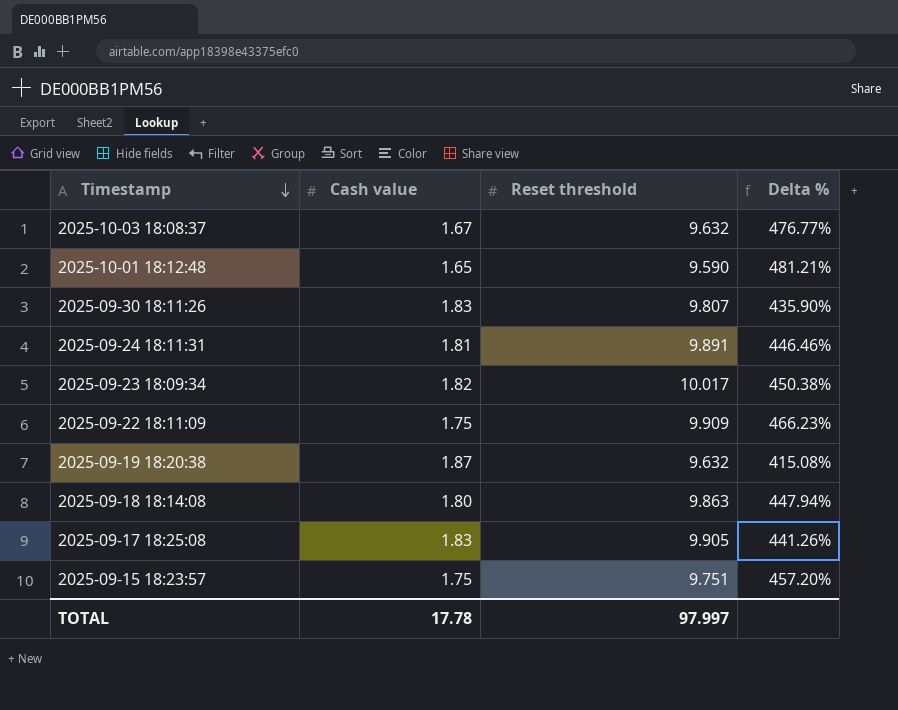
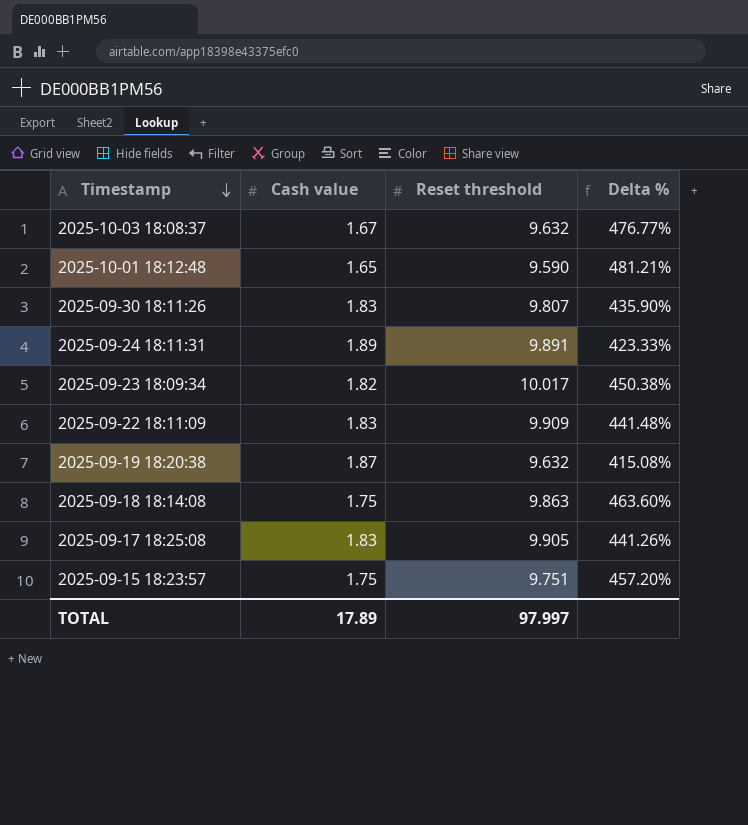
2025-09-24 18:11:31 | Cash value: 1.81 -> 1.89
2025-09-24 18:11:31 | Delta %: 446.46% -> 423.33%
2025-09-22 18:11:09 | Cash value: 1.75 -> 1.83
2025-09-22 18:11:09 | Delta %: 466.23% -> 441.48%
2025-09-18 18:14:08 | Cash value: 1.80 -> 1.75
2025-09-18 18:14:08 | Delta %: 447.94% -> 463.60%
TOTAL | Cash value: 17.78 -> 17.89

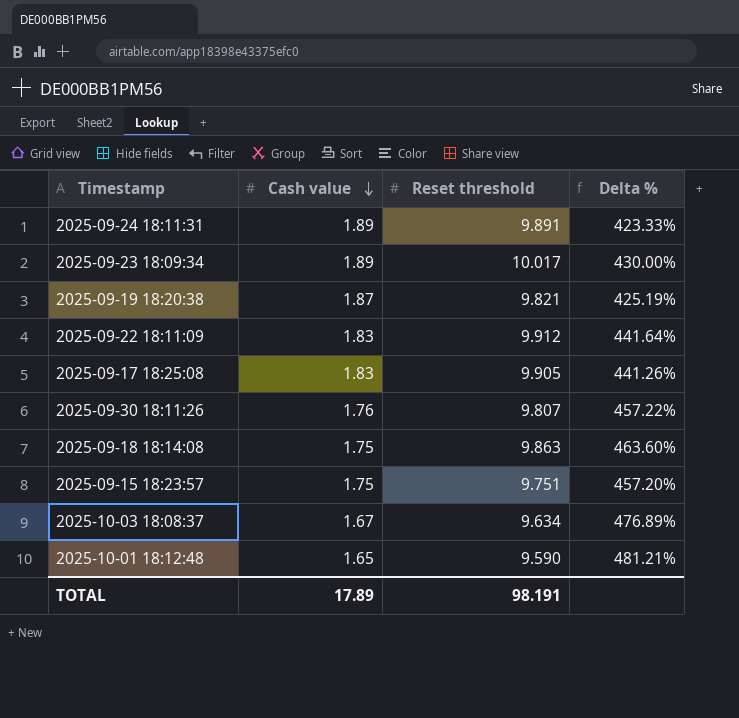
row order: Timestamp descending -> Cash value descending
2025-09-23 18:09:34 | Cash value: 1.82 -> 1.89
2025-09-23 18:09:34 | Delta %: 450.38% -> 430.00%
2025-09-19 18:20:38 | Reset threshold: 9.632 -> 9.821
2025-09-19 18:20:38 | Delta %: 415.08% -> 425.19%
2025-09-22 18:11:09 | Reset threshold: 9.909 -> 9.912
2025-09-22 18:11:09 | Delta %: 441.48% -> 441.64%
2025-09-30 18:11:26 | Cash value: 1.83 -> 1.76
2025-09-30 18:11:26 | Delta %: 435.90% -> 457.22%
2025-10-03 18:08:37 | Reset threshold: 9.632 -> 9.634
2025-10-03 18:08:37 | Delta %: 476.77% -> 476.89%
TOTAL | Reset threshold: 97.997 -> 98.191

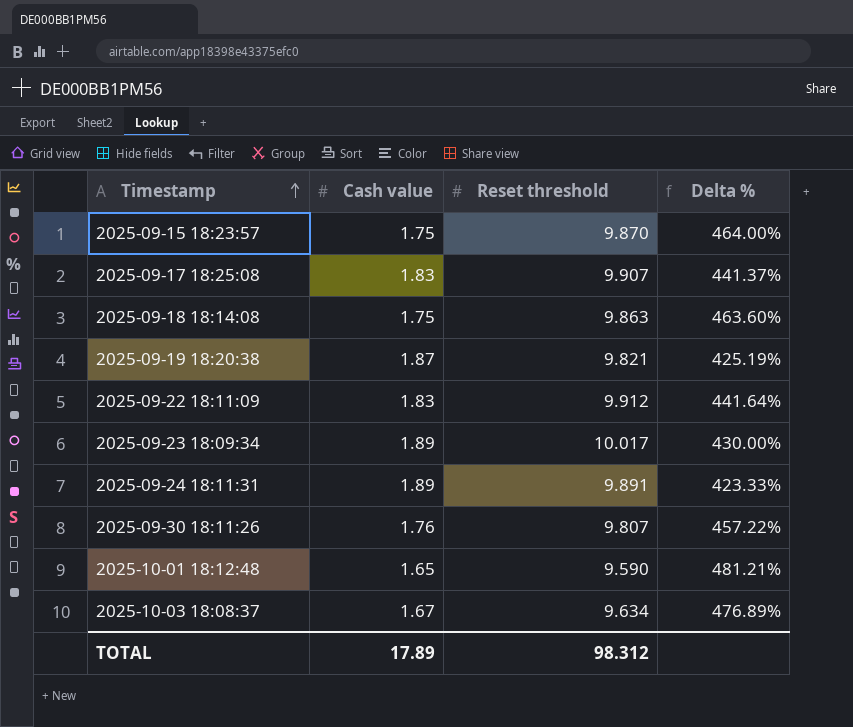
row order: Cash value descending -> Timestamp ascending
2025-09-15 18:23:57 | Reset threshold: 9.751 -> 9.870
2025-09-15 18:23:57 | Delta %: 457.20% -> 464.00%
2025-09-17 18:25:08 | Reset threshold: 9.905 -> 9.907
2025-09-17 18:25:08 | Delta %: 441.26% -> 441.37%
TOTAL | Reset threshold: 98.191 -> 98.312

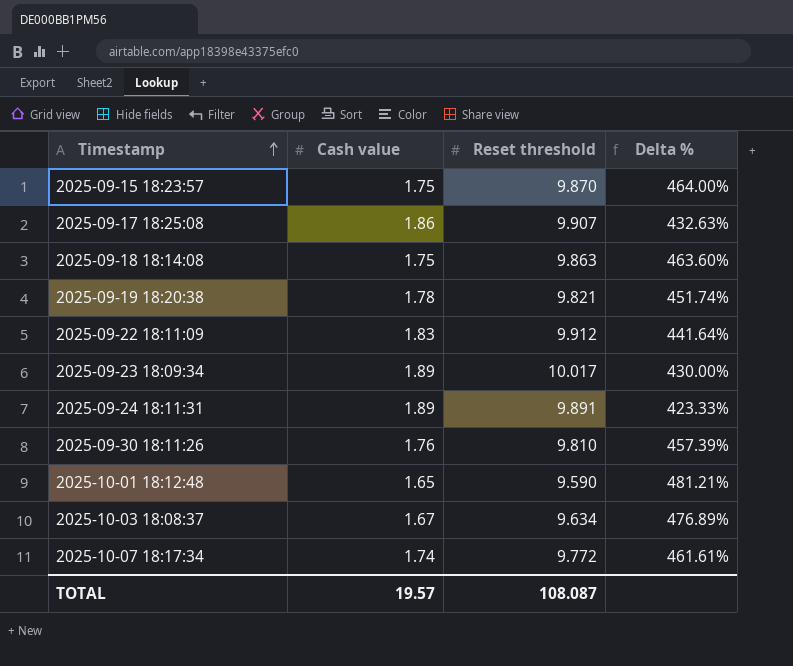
2025-09-17 18:25:08 | Cash value: 1.83 -> 1.86
2025-09-17 18:25:08 | Delta %: 441.37% -> 432.63%
2025-09-19 18:20:38 | Cash value: 1.87 -> 1.78
2025-09-19 18:20:38 | Delta %: 425.19% -> 451.74%
2025-09-30 18:11:26 | Reset threshold: 9.807 -> 9.810
2025-09-30 18:11:26 | Delta %: 457.22% -> 457.39%
row 2025-10-07 18:17:34: none -> 1.74 | 9.772 | 461.61%
TOTAL | Cash value: 17.89 -> 19.57
TOTAL | Reset threshold: 98.312 -> 108.087

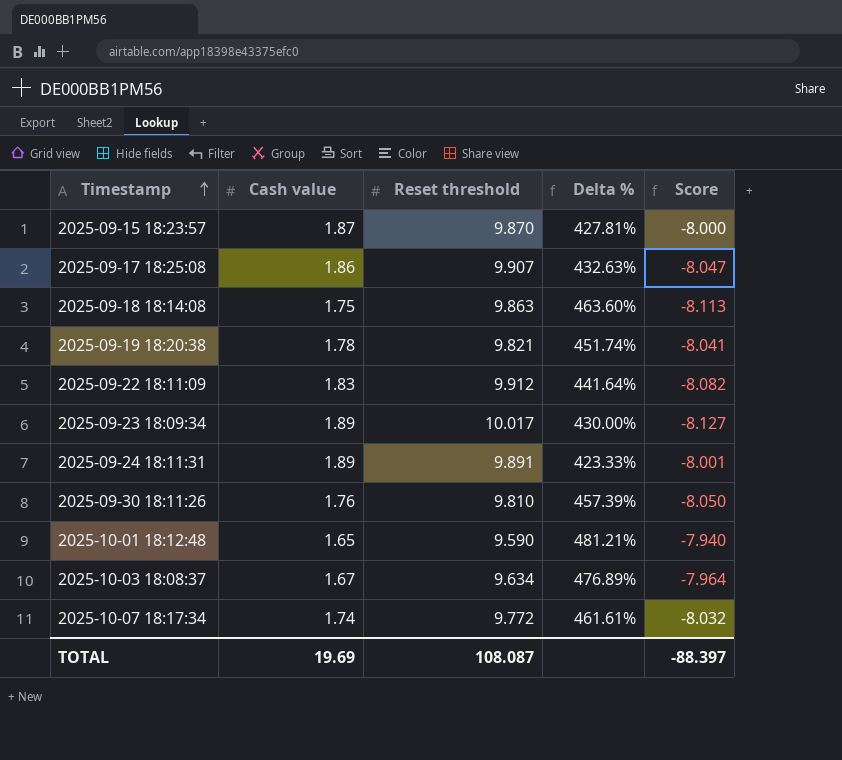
column Score | formula: none -> [Cash value] - [Reset threshold]
2025-09-15 18:23:57 | Cash value: 1.75 -> 1.87
2025-09-15 18:23:57 | Delta %: 464.00% -> 427.81%
TOTAL | Cash value: 19.57 -> 19.69

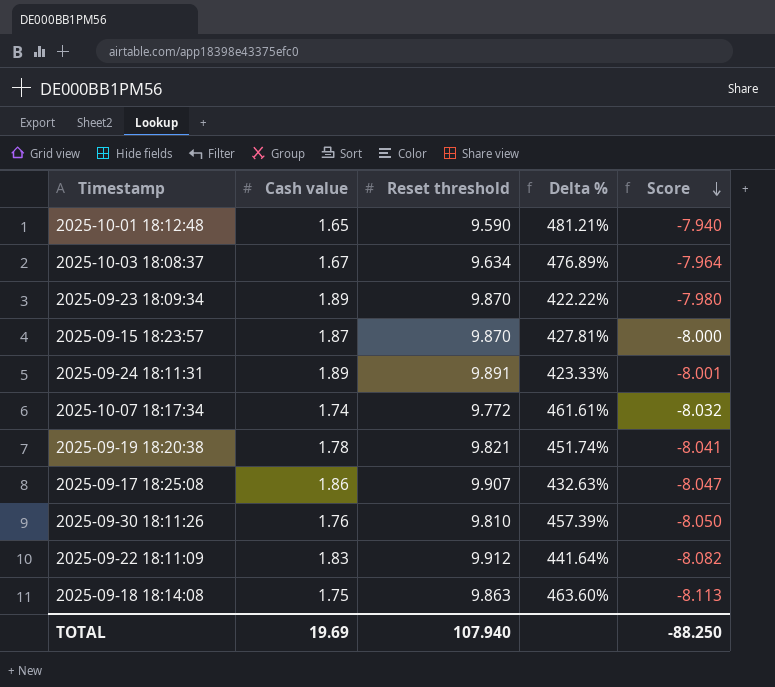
row order: Timestamp ascending -> Score descending
2025-09-23 18:09:34 | Reset threshold: 10.017 -> 9.870
2025-09-23 18:09:34 | Delta %: 430.00% -> 422.22%
2025-09-23 18:09:34 | Score: -8.127 -> -7.980
TOTAL | Reset threshold: 108.087 -> 107.940
TOTAL | Score: -88.397 -> -88.250

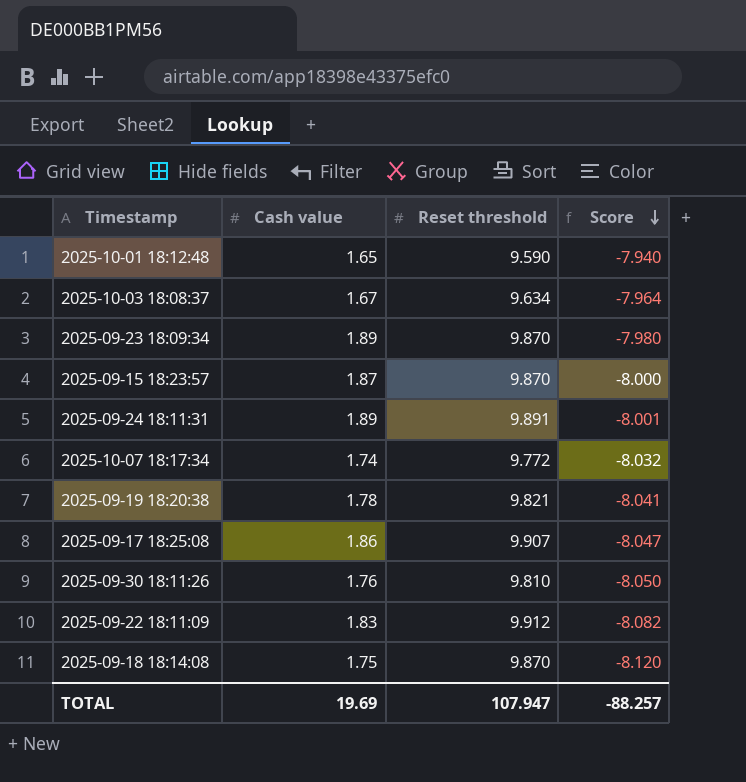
column Delta % | formula: ([Reset threshold] - [Cash value]) / [Cash value] -> none
2025-09-18 18:14:08 | Reset threshold: 9.863 -> 9.870
2025-09-18 18:14:08 | Score: -8.113 -> -8.120
TOTAL | Reset threshold: 107.940 -> 107.947
TOTAL | Score: -88.250 -> -88.257

